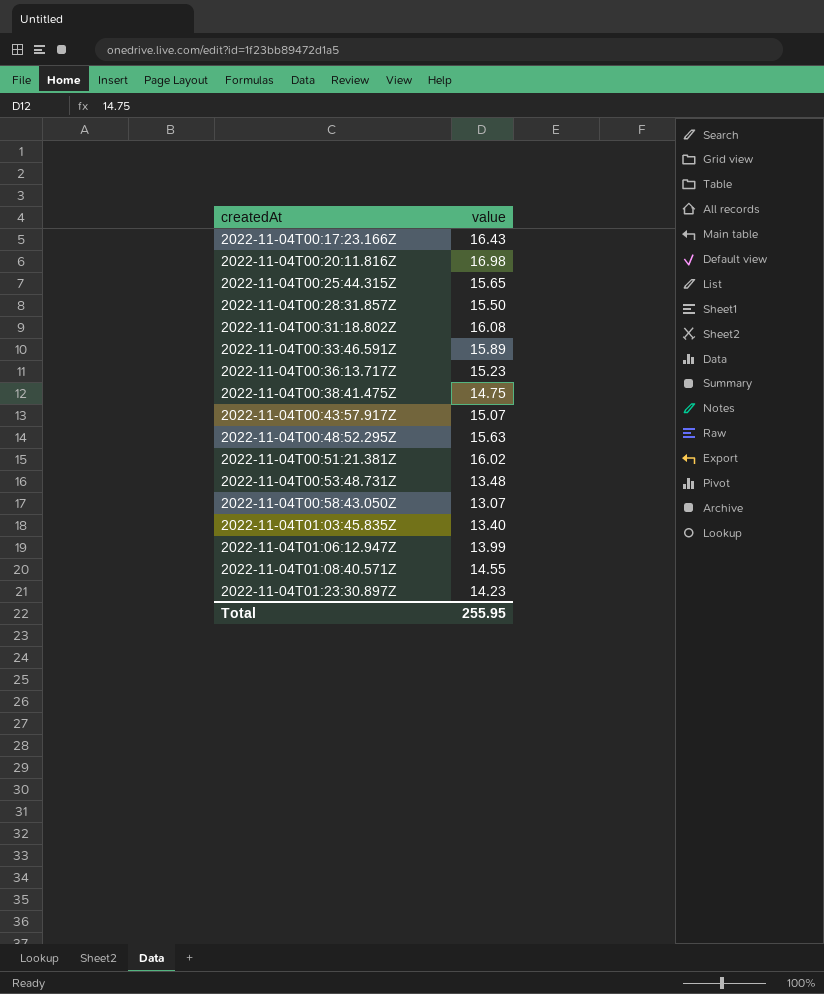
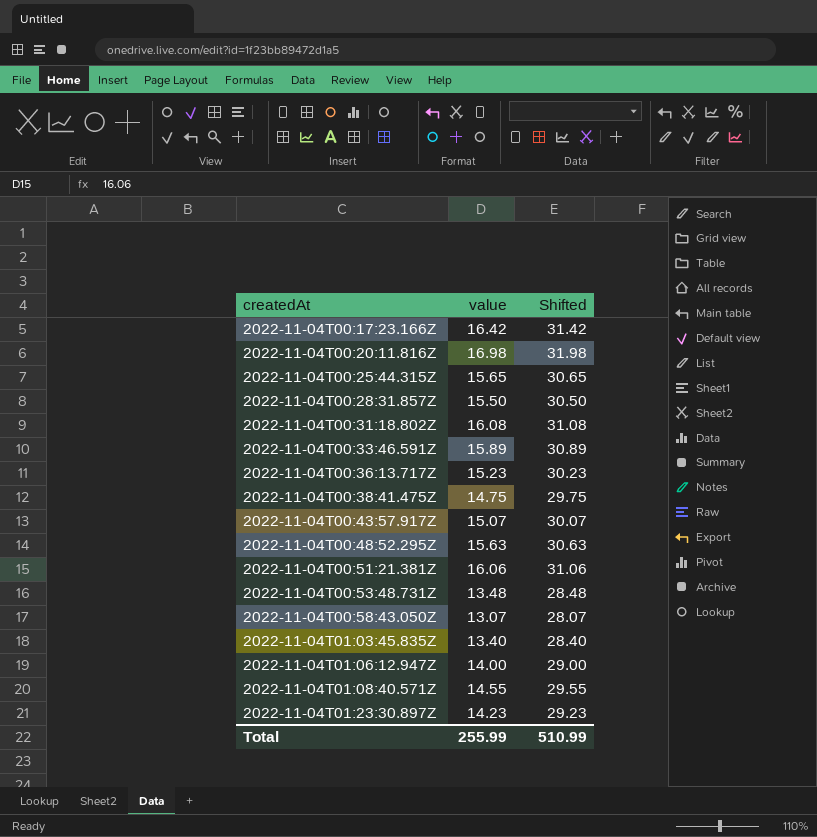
column Shifted | formula: none -> [value] + 15
2022-11-04T00:17:23.166Z | value: 16.43 -> 16.42
2022-11-04T00:51:21.381Z | value: 16.02 -> 16.06
2022-11-04T01:06:12.947Z | value: 13.99 -> 14.00
Total | value: 255.95 -> 255.99

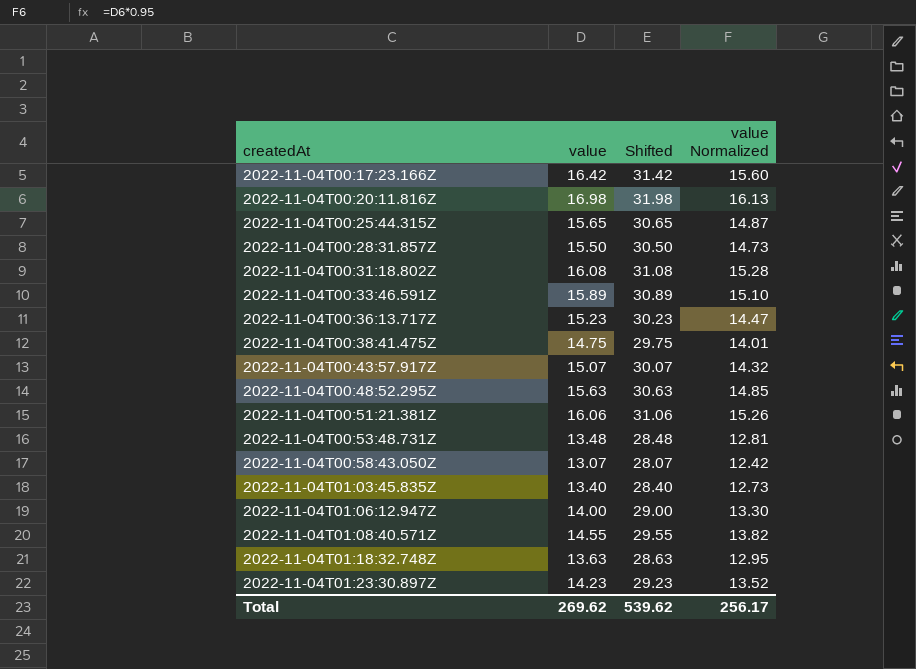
column value Normalized | formula: none -> [value] * 0.95
row 2022-11-04T01:18:32.748Z: none -> 13.63 | 28.63 | 12.95
Total | value: 255.99 -> 269.62
Total | Shifted: 510.99 -> 539.62

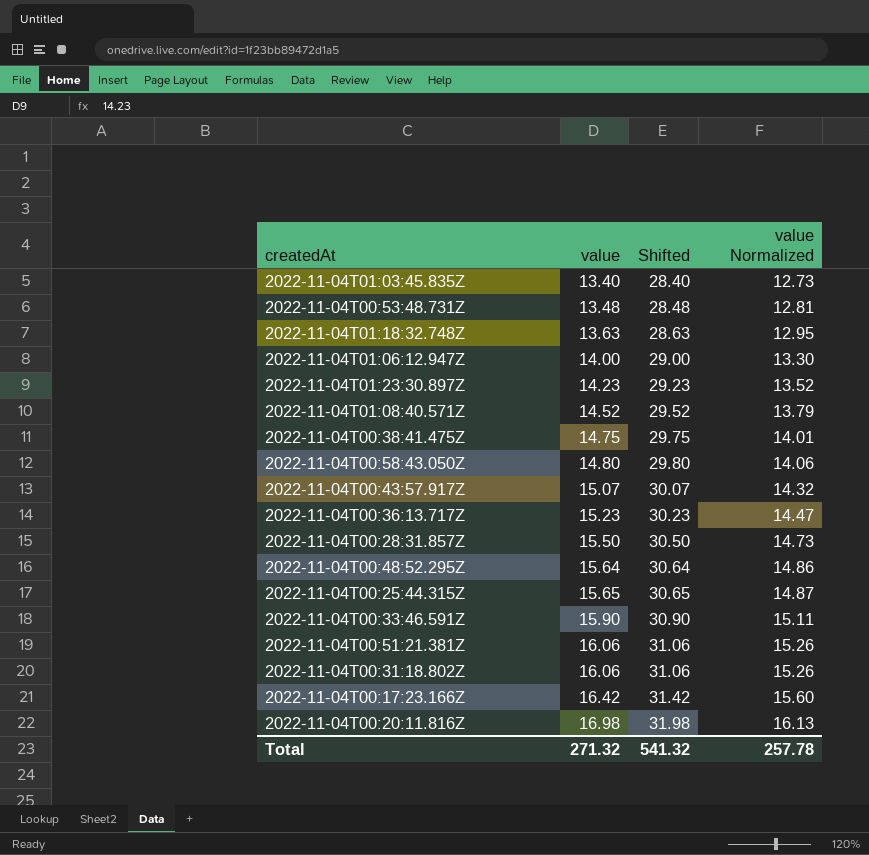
row order: createdAt ascending -> value ascending
2022-11-04T01:08:40.571Z | value: 14.55 -> 14.52
2022-11-04T01:08:40.571Z | Shifted: 29.55 -> 29.52
2022-11-04T01:08:40.571Z | value Normalized: 13.82 -> 13.79
2022-11-04T00:58:43.050Z | value: 13.07 -> 14.80
2022-11-04T00:58:43.050Z | Shifted: 28.07 -> 29.80
2022-11-04T00:58:43.050Z | value Normalized: 12.42 -> 14.06
2022-11-04T00:48:52.295Z | value: 15.63 -> 15.64
2022-11-04T00:48:52.295Z | Shifted: 30.63 -> 30.64
2022-11-04T00:48:52.295Z | value Normalized: 14.85 -> 14.86
2022-11-04T00:33:46.591Z | value: 15.89 -> 15.90
2022-11-04T00:33:46.591Z | Shifted: 30.89 -> 30.90
2022-11-04T00:33:46.591Z | value Normalized: 15.10 -> 15.11
2022-11-04T00:31:18.802Z | value: 16.08 -> 16.06
2022-11-04T00:31:18.802Z | Shifted: 31.08 -> 31.06
2022-11-04T00:31:18.802Z | value Normalized: 15.28 -> 15.26
Total | value: 269.62 -> 271.32
Total | Shifted: 539.62 -> 541.32
Total | value Normalized: 256.17 -> 257.78

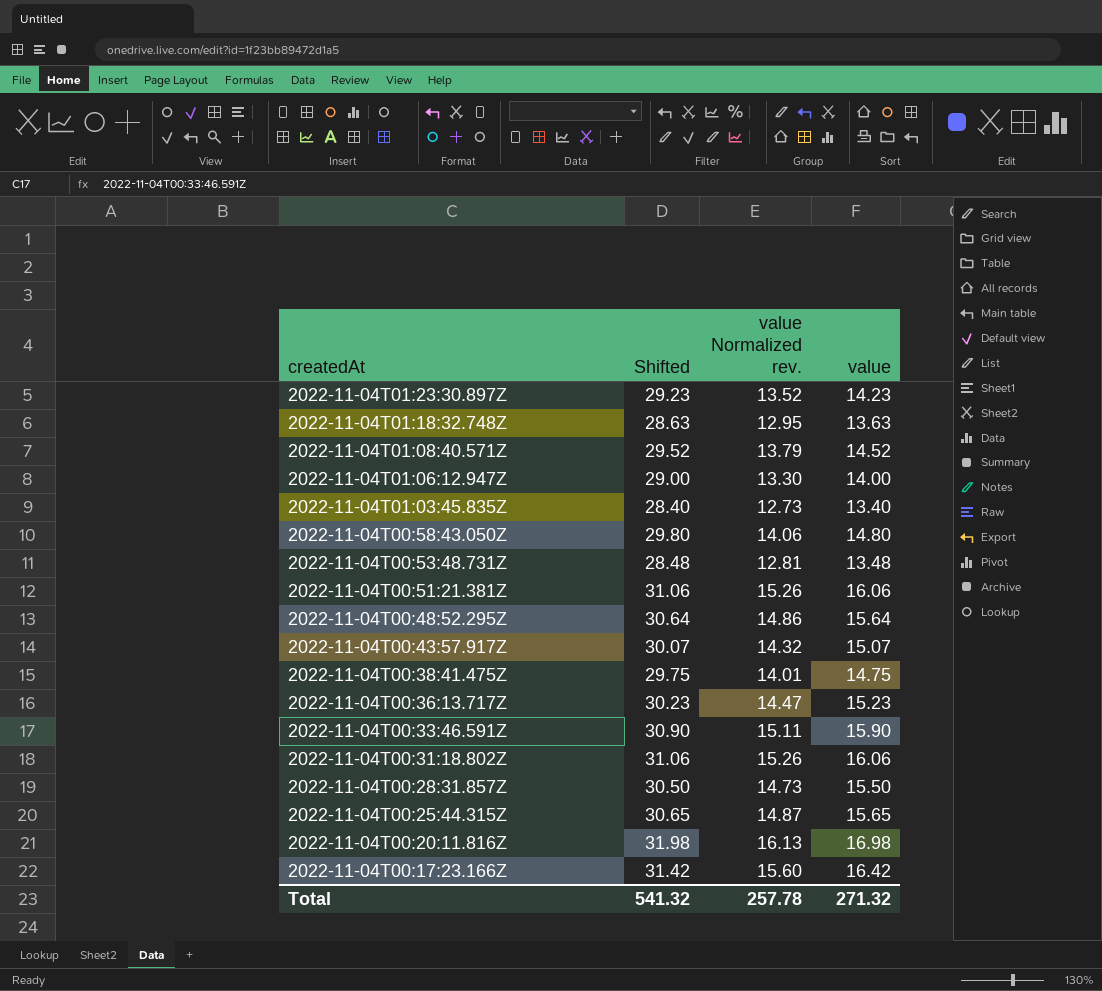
row order: value ascending -> createdAt descending
column name: value Normalized -> value Normalized rev.
column value | position: 2 -> 4

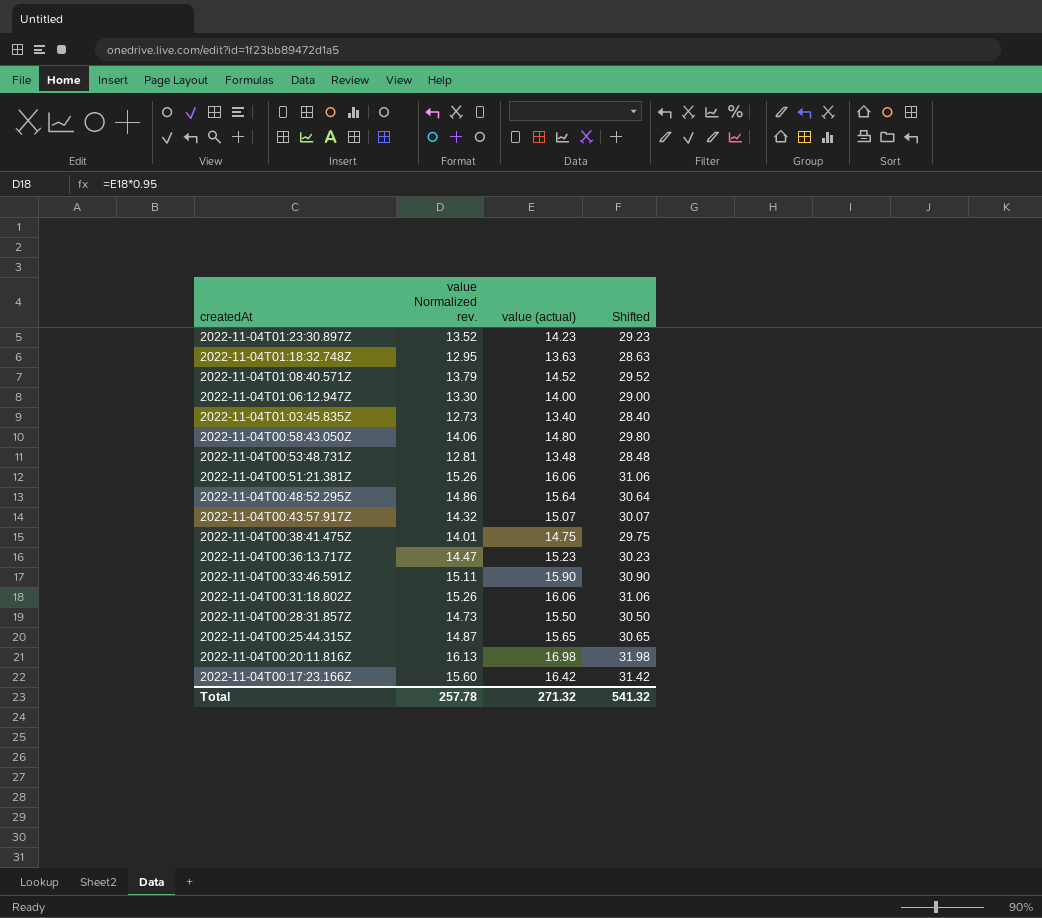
column name: value -> value (actual)
column Shifted | position: 2 -> 4

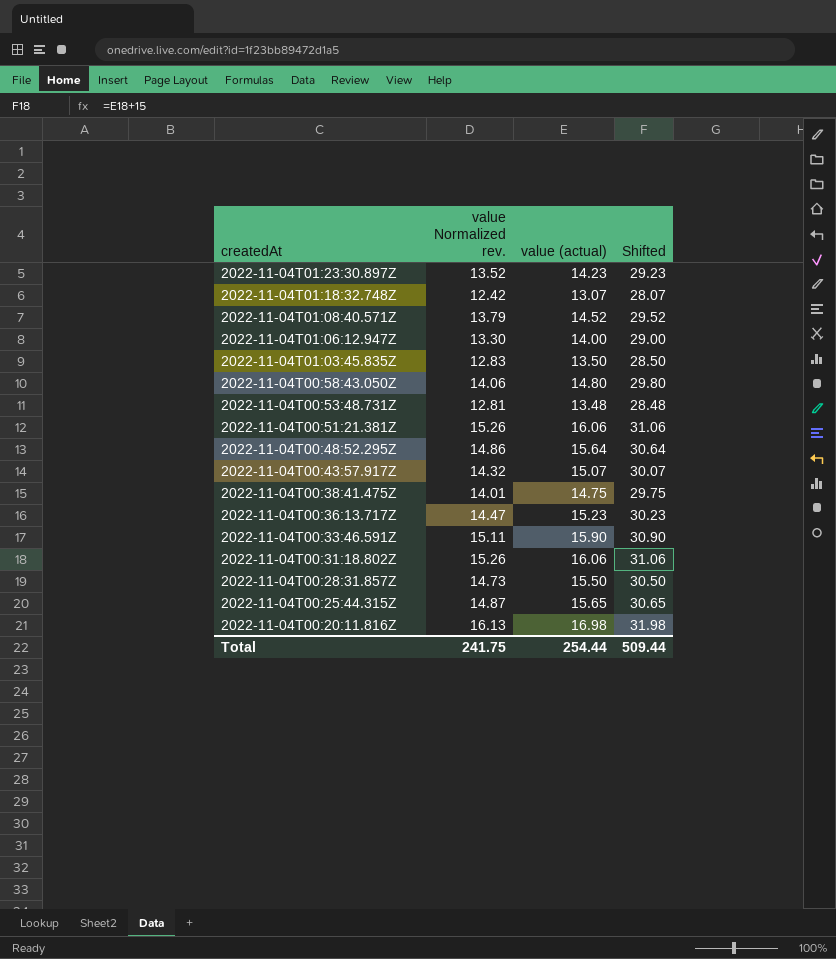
row 2022-11-04T00:17:23.166Z: 15.60 | 16.42 | 31.42 -> none
2022-11-04T01:18:32.748Z | value Normalized rev.: 12.95 -> 12.42
2022-11-04T01:18:32.748Z | value (actual): 13.63 -> 13.07
2022-11-04T01:18:32.748Z | Shifted: 28.63 -> 28.07
2022-11-04T01:03:45.835Z | value Normalized rev.: 12.73 -> 12.83
2022-11-04T01:03:45.835Z | value (actual): 13.40 -> 13.50
2022-11-04T01:03:45.835Z | Shifted: 28.40 -> 28.50
Total | value Normalized rev.: 257.78 -> 241.75
Total | value (actual): 271.32 -> 254.44
Total | Shifted: 541.32 -> 509.44

